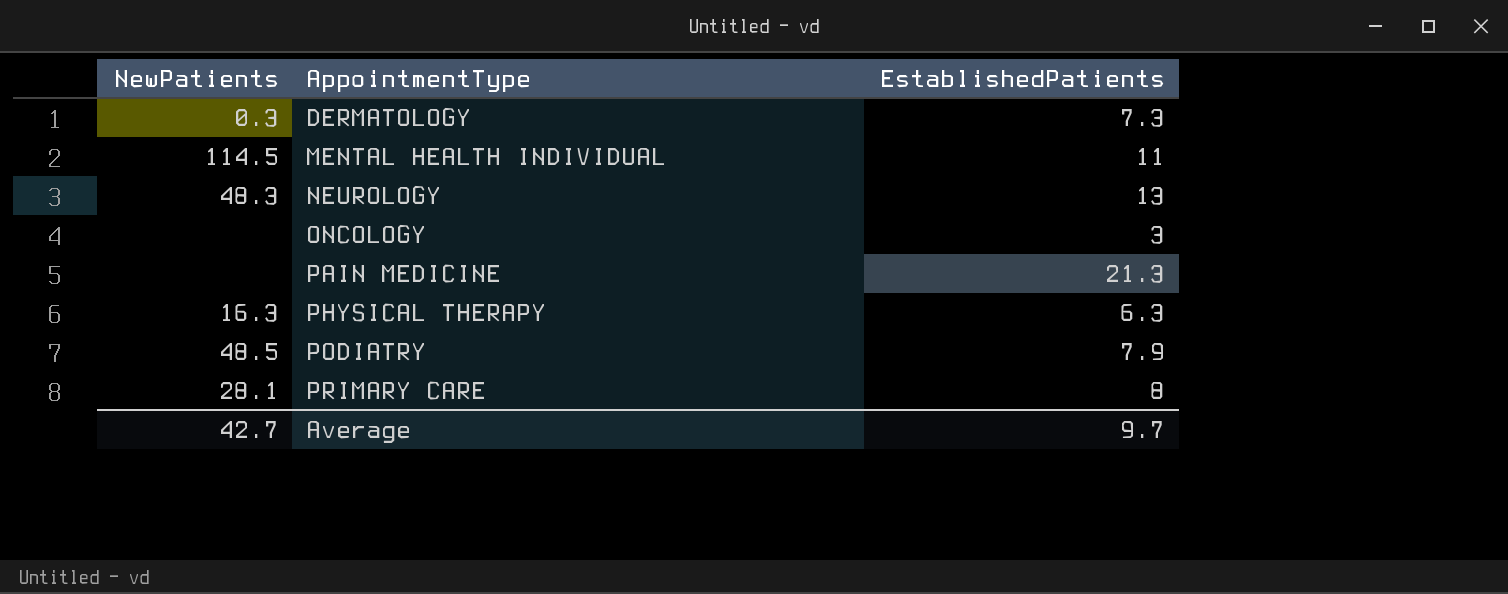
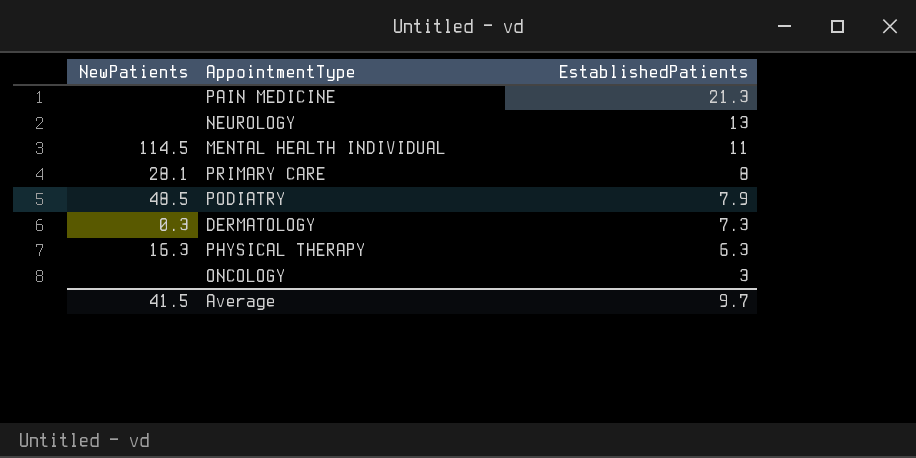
row order: AppointmentType ascending -> EstablishedPatients descending
NEUROLOGY | NewPatients: 48.3 -> none
Average | NewPatients: 42.7 -> 41.5

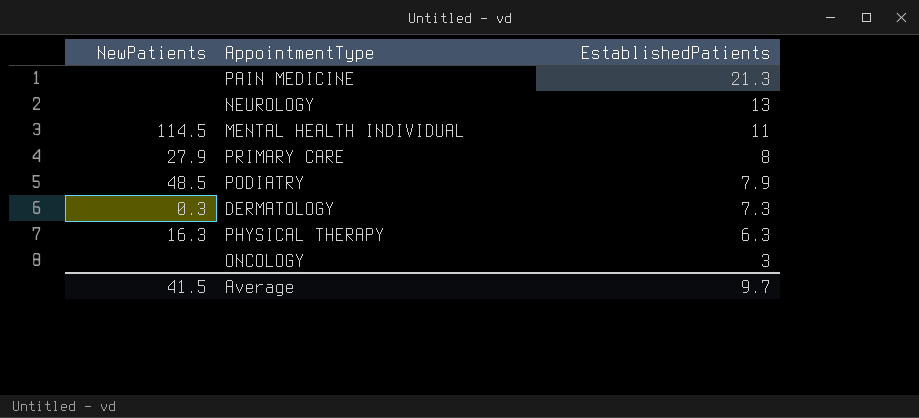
PRIMARY CARE | NewPatients: 28.1 -> 27.9

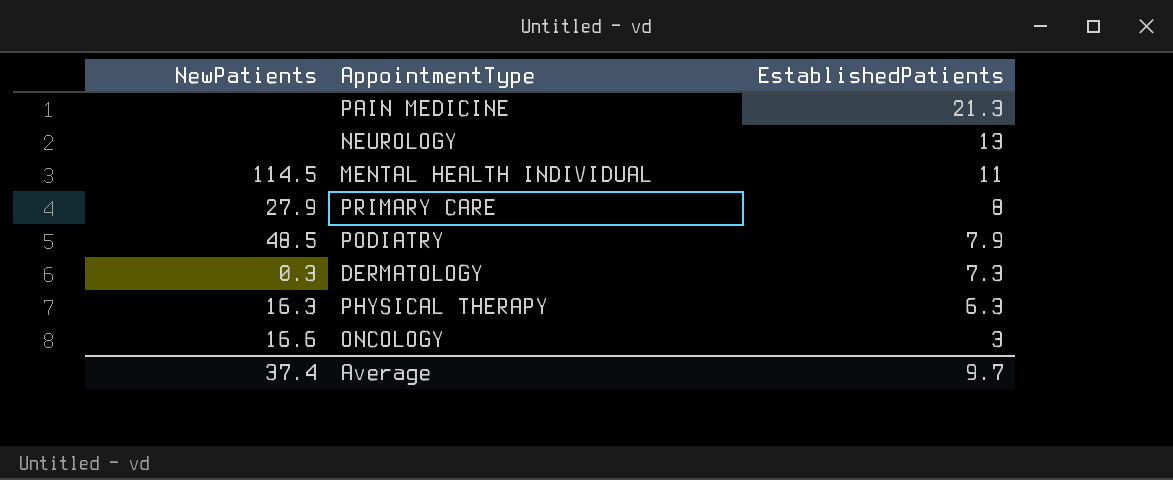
ONCOLOGY | NewPatients: none -> 16.6
Average | NewPatients: 41.5 -> 37.4

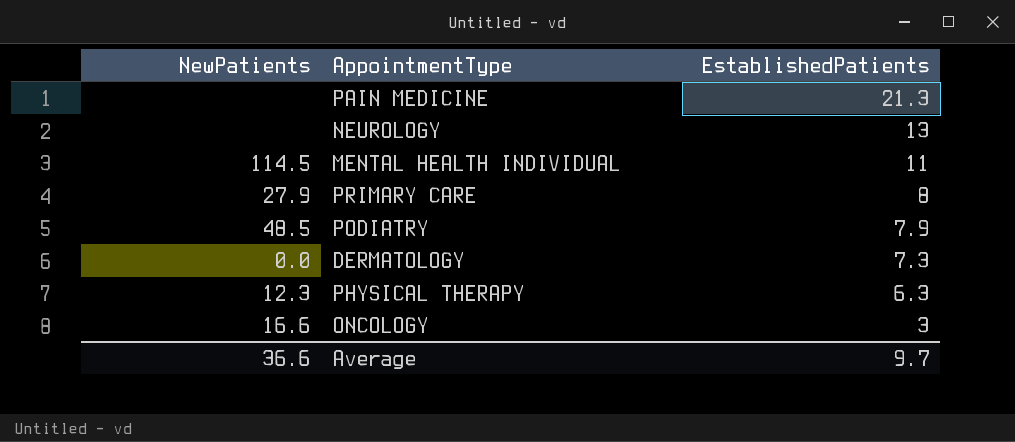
DERMATOLOGY | NewPatients: 0.3 -> 0.0
PHYSICAL THERAPY | NewPatients: 16.3 -> 12.3
Average | NewPatients: 37.4 -> 36.6

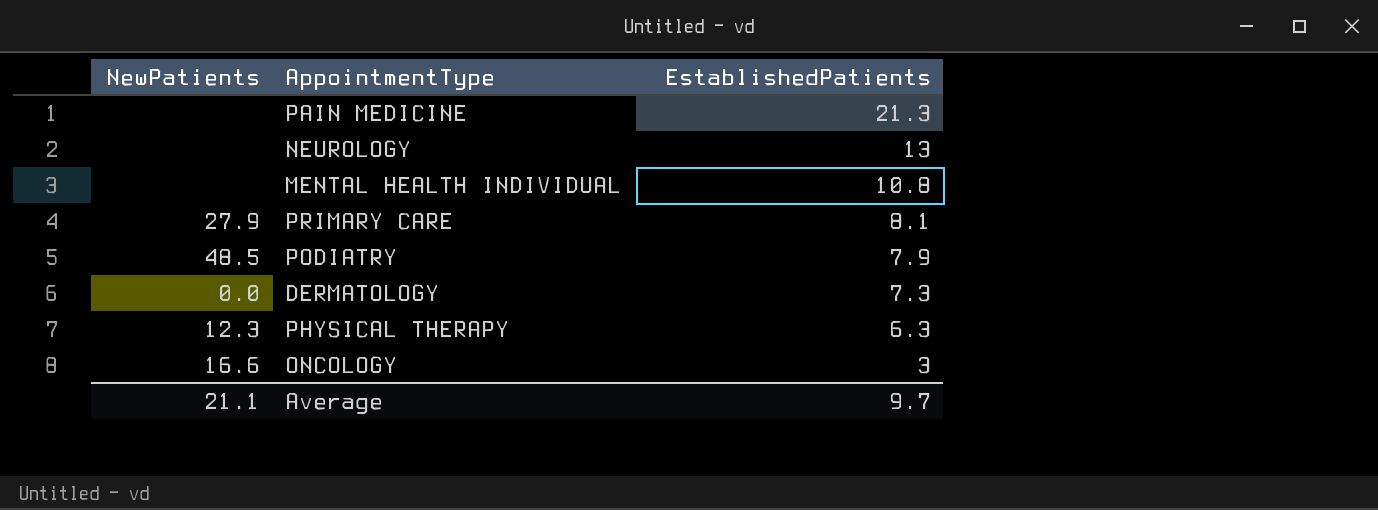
MENTAL HEALTH INDIVIDUAL | NewPatients: 114.5 -> none
MENTAL HEALTH INDIVIDUAL | EstablishedPatients: 11 -> 10.8
PRIMARY CARE | EstablishedPatients: 8 -> 8.1
Average | NewPatients: 36.6 -> 21.1

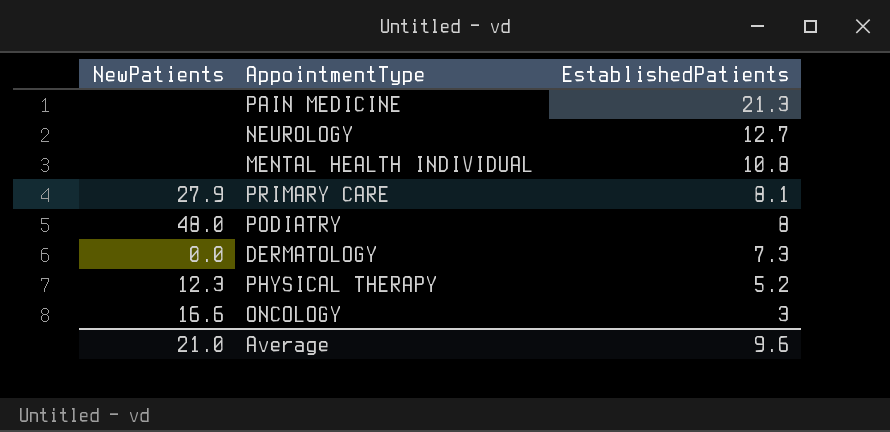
NEUROLOGY | EstablishedPatients: 13 -> 12.7
PODIATRY | NewPatients: 48.5 -> 48.0
PODIATRY | EstablishedPatients: 7.9 -> 8
PHYSICAL THERAPY | EstablishedPatients: 6.3 -> 5.2
Average | NewPatients: 21.1 -> 21.0
Average | EstablishedPatients: 9.7 -> 9.6

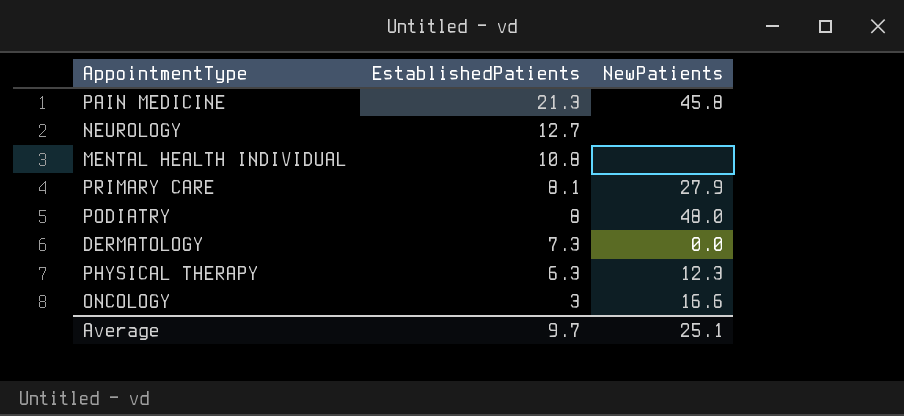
column NewPatients | position: 1 -> 3
PAIN MEDICINE | NewPatients: none -> 45.8
PHYSICAL THERAPY | EstablishedPatients: 5.2 -> 6.3
Average | EstablishedPatients: 9.6 -> 9.7
Average | NewPatients: 21.0 -> 25.1

